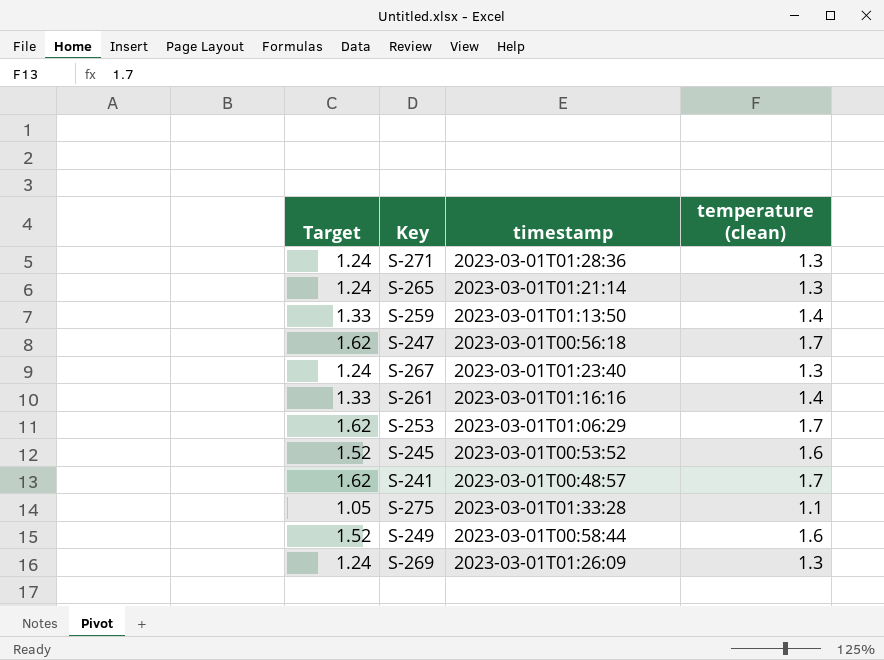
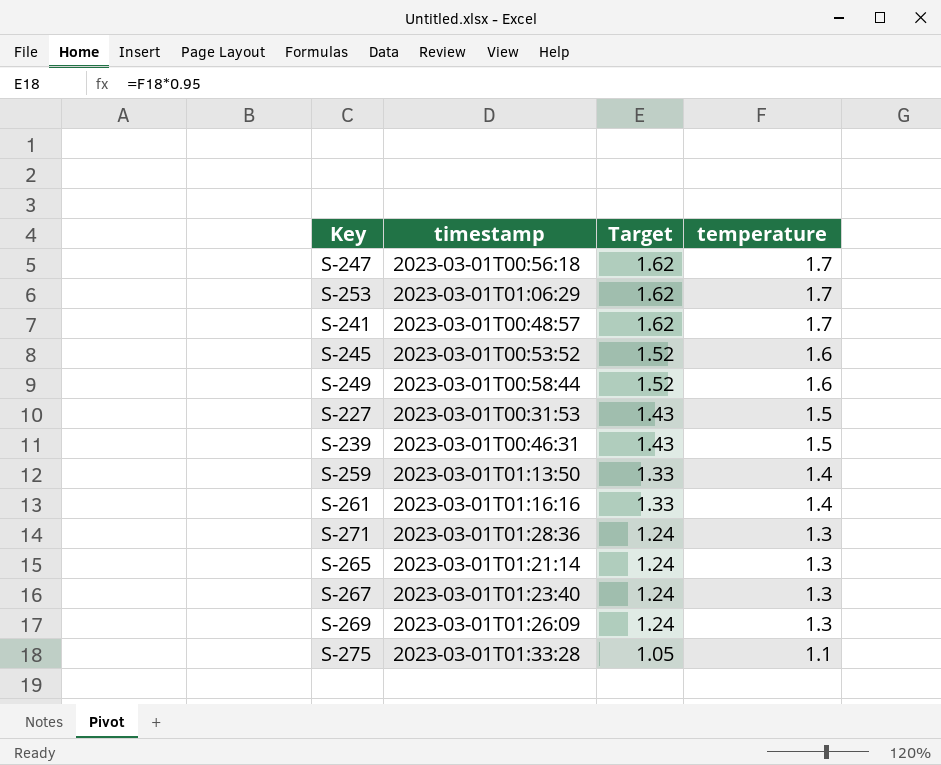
row order: none -> Target descending
column Target | position: 1 -> 3
column name: temperature (clean) -> temperature
row S-227: none -> 2023-03-01T00:31:53 | 1.43 | 1.5
row S-239: none -> 2023-03-01T00:46:31 | 1.43 | 1.5

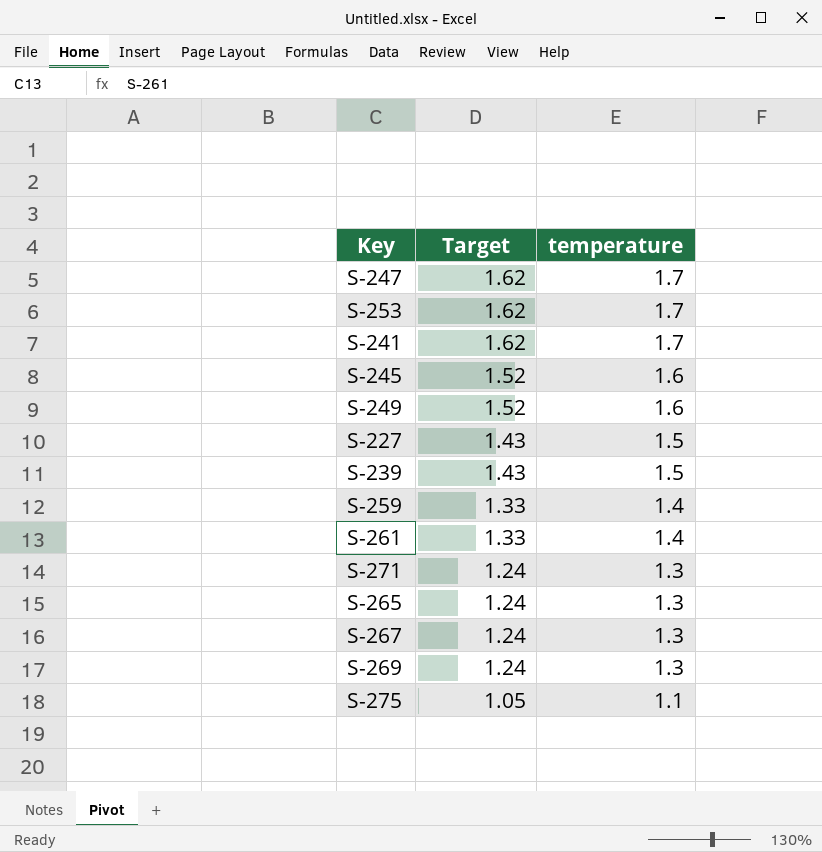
column timestamp | position: 2 -> none

